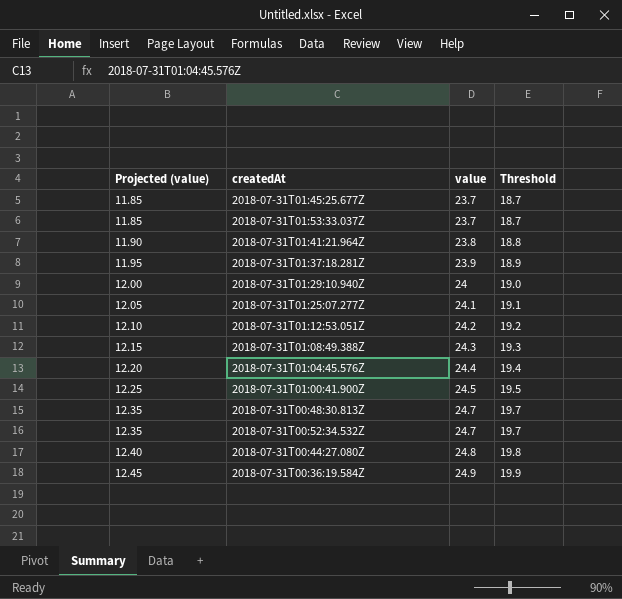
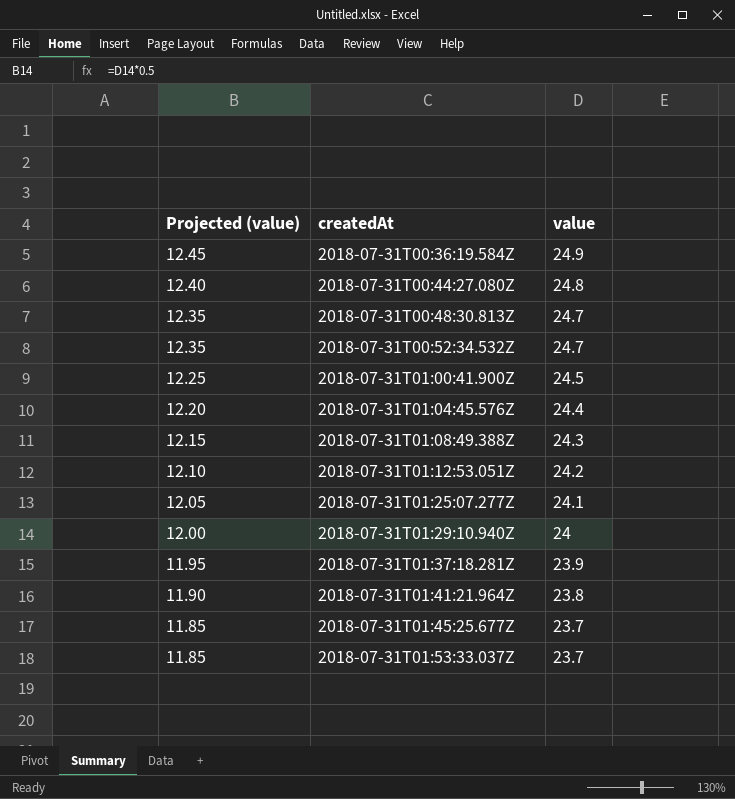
row order: Projected (value) ascending -> Projected (value) descending
column Threshold | formula: [value] - 5 -> none

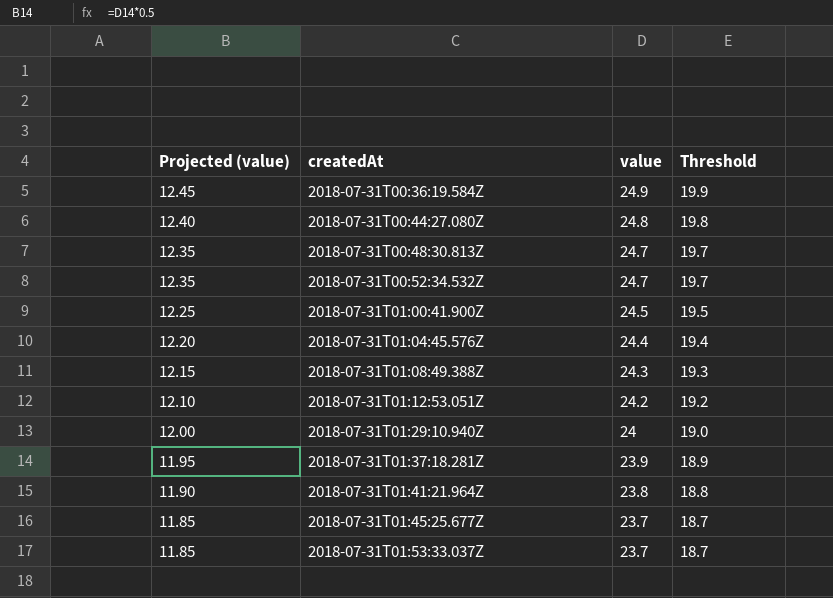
column Threshold | formula: none -> [value] - 5
row 2018-07-31T01:25:07.277Z: 12.05 | 24.1 -> none

